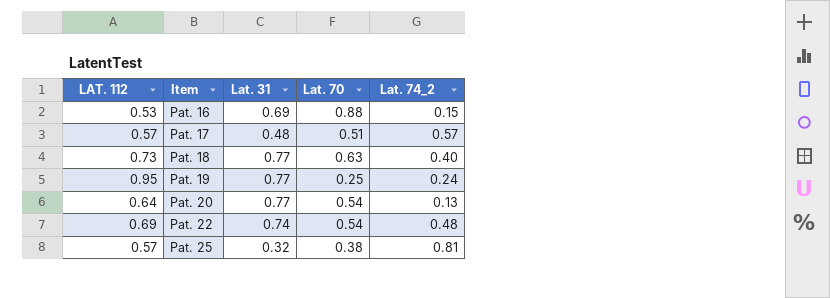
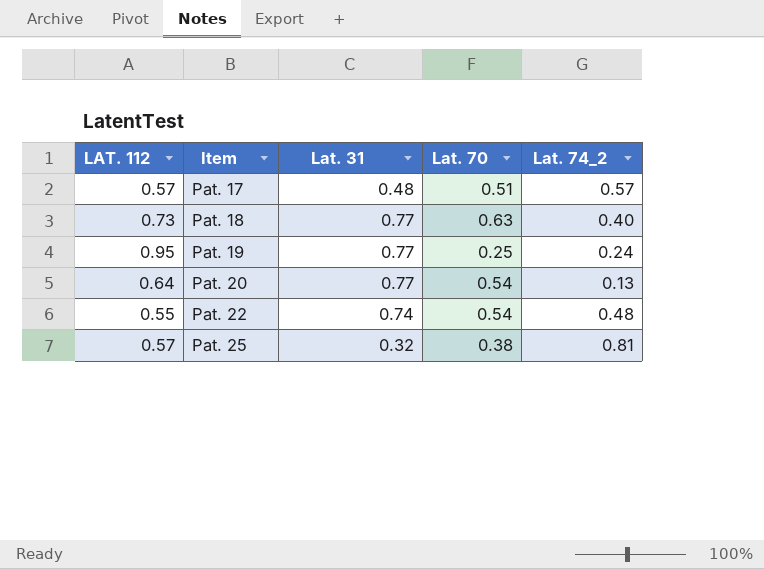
row Pat. 16: 0.53 | 0.69 | 0.88 | 0.15 -> none
Pat. 22 | LAT. 112: 0.69 -> 0.55

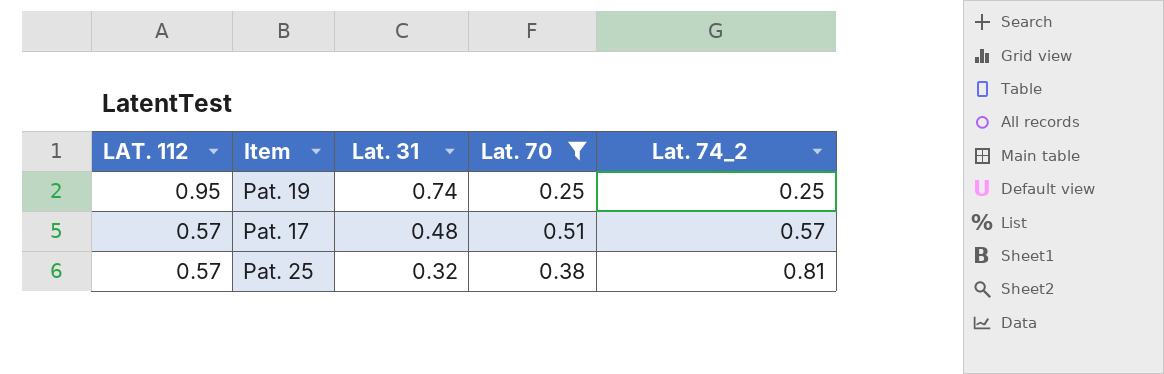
filter: none -> Lat. 70 <= 0.51
row order: Item ascending -> LAT. 112 descending
Pat. 19 | Lat. 31: 0.77 -> 0.74
Pat. 19 | Lat. 74_2: 0.24 -> 0.25

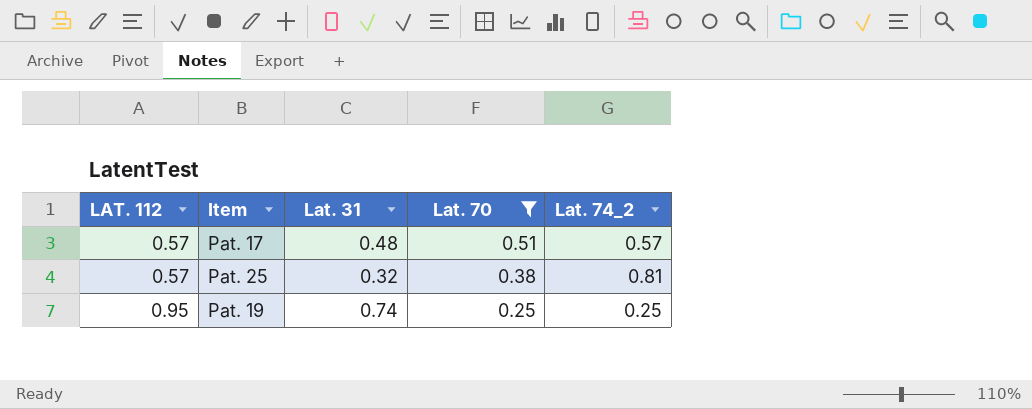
row order: LAT. 112 descending -> LAT. 112 ascending

